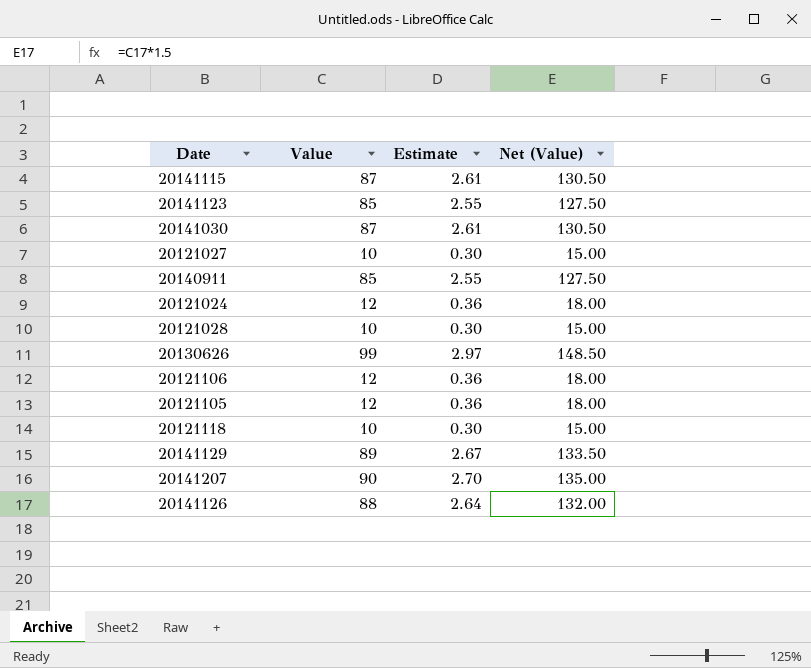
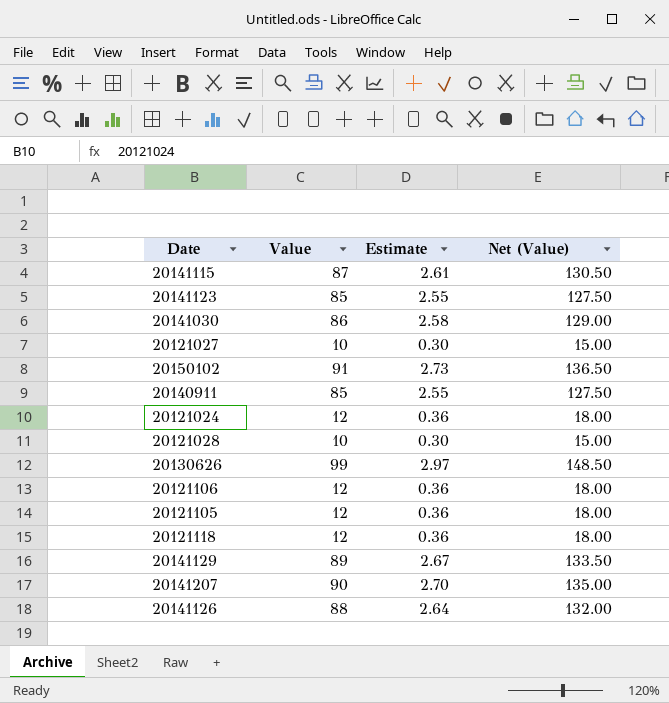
20141030 | Value: 87 -> 86
20141030 | Estimate: 2.61 -> 2.58
20141030 | Net (Value): 130.50 -> 129.00
row 20150102: none -> 91 | 2.73 | 136.50
20121118 | Value: 10 -> 12
20121118 | Estimate: 0.30 -> 0.36
20121118 | Net (Value): 15.00 -> 18.00

